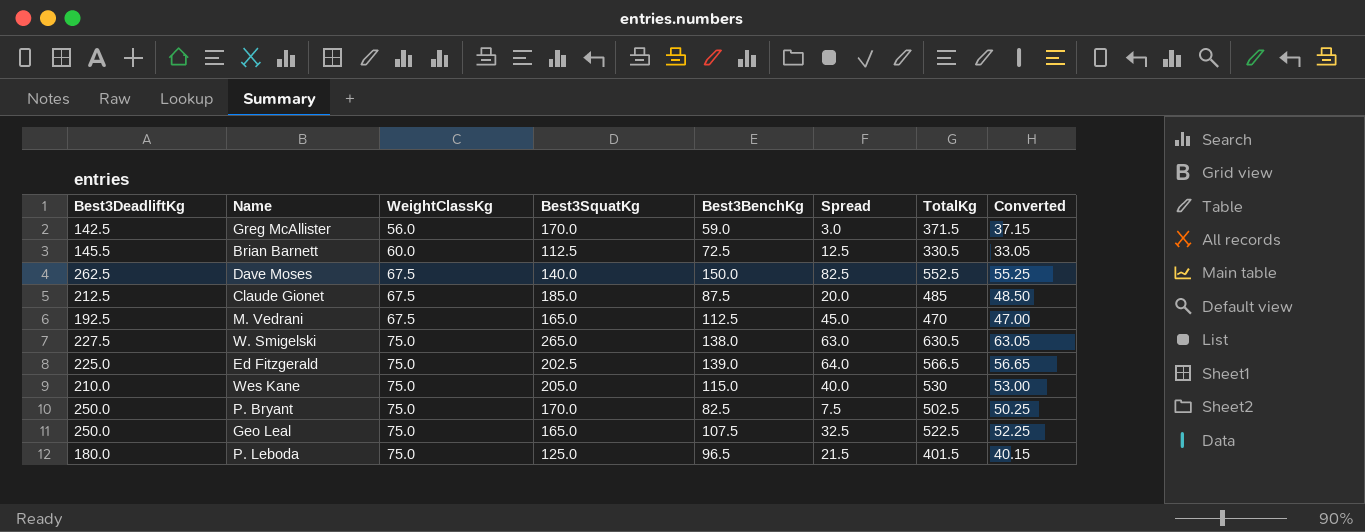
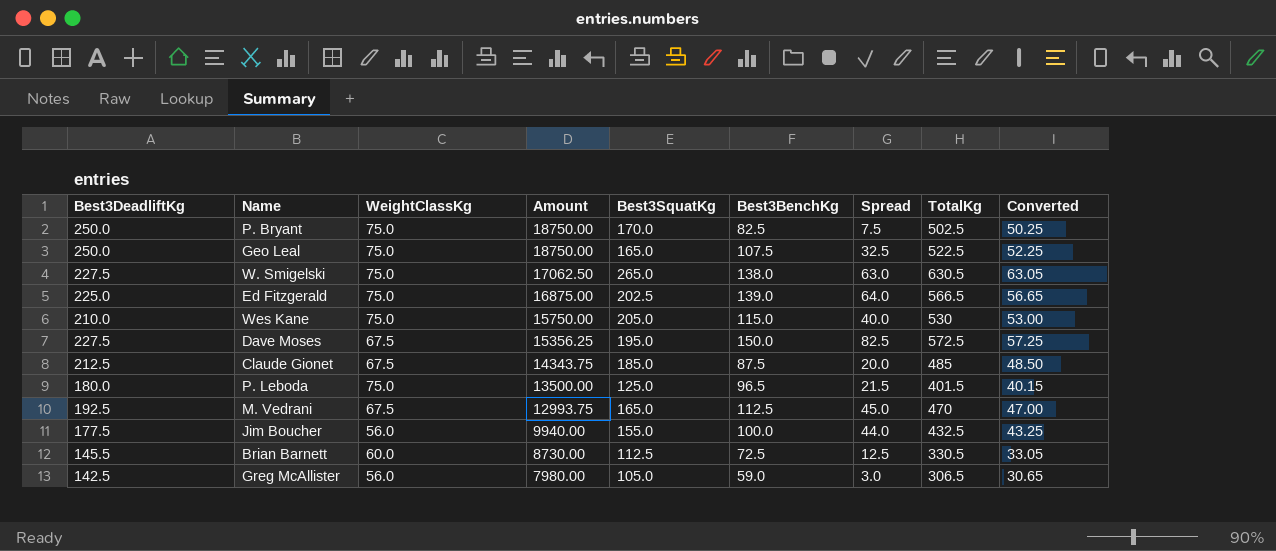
row order: WeightClassKg ascending -> Amount descending
column Amount | formula: none -> [Best3DeadliftKg] * [WeightClassKg]
Dave Moses | Best3DeadliftKg: 262.5 -> 227.5
Dave Moses | Best3SquatKg: 140.0 -> 195.0
Dave Moses | TotalKg: 552.5 -> 572.5
Dave Moses | Converted: 55.25 -> 57.25
row Jim Boucher: none -> 177.5 | 56.0 | 9940.00 | 155.0 | 100.0 | 44.0 | 432.5 | 43.25
Greg McAllister | Best3SquatKg: 170.0 -> 105.0
Greg McAllister | TotalKg: 371.5 -> 306.5
Greg McAllister | Converted: 37.15 -> 30.65

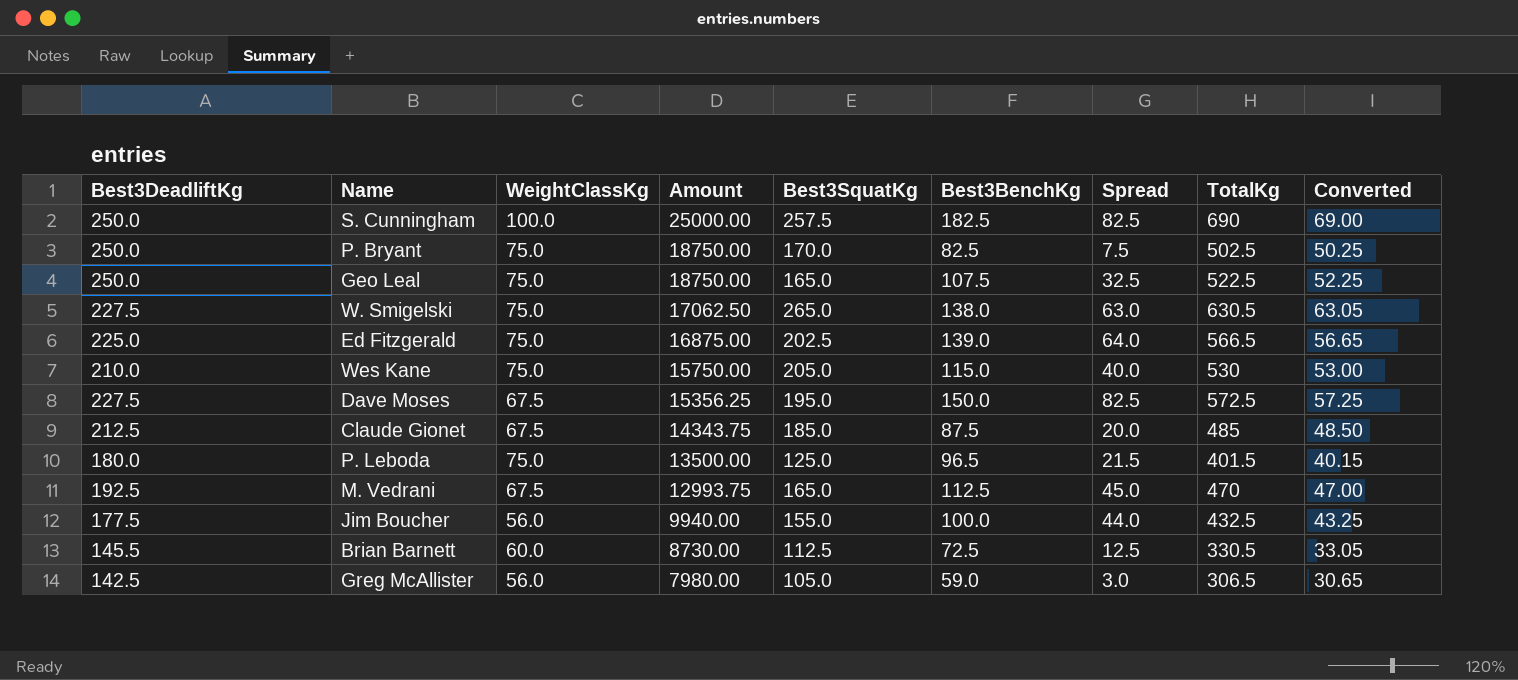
row S. Cunningham: none -> 250.0 | 100.0 | 25000.00 | 257.5 | 182.5 | 82.5 | 690 | 69.00

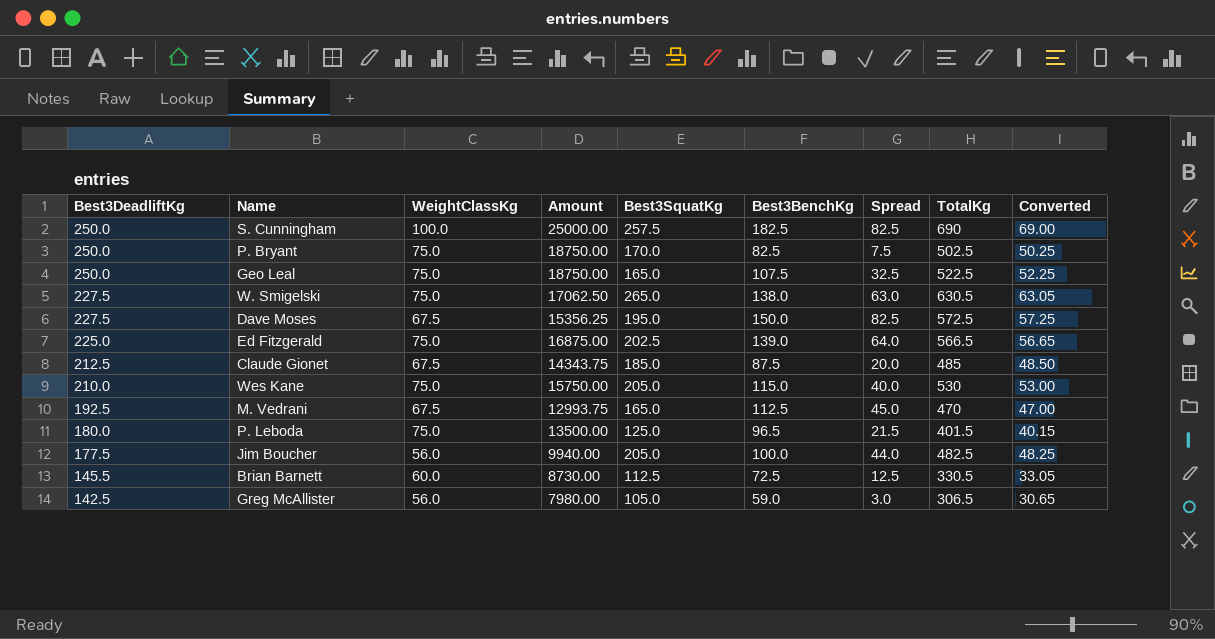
row order: Amount descending -> Best3DeadliftKg descending
Jim Boucher | Best3SquatKg: 155.0 -> 205.0
Jim Boucher | TotalKg: 432.5 -> 482.5
Jim Boucher | Converted: 43.25 -> 48.25

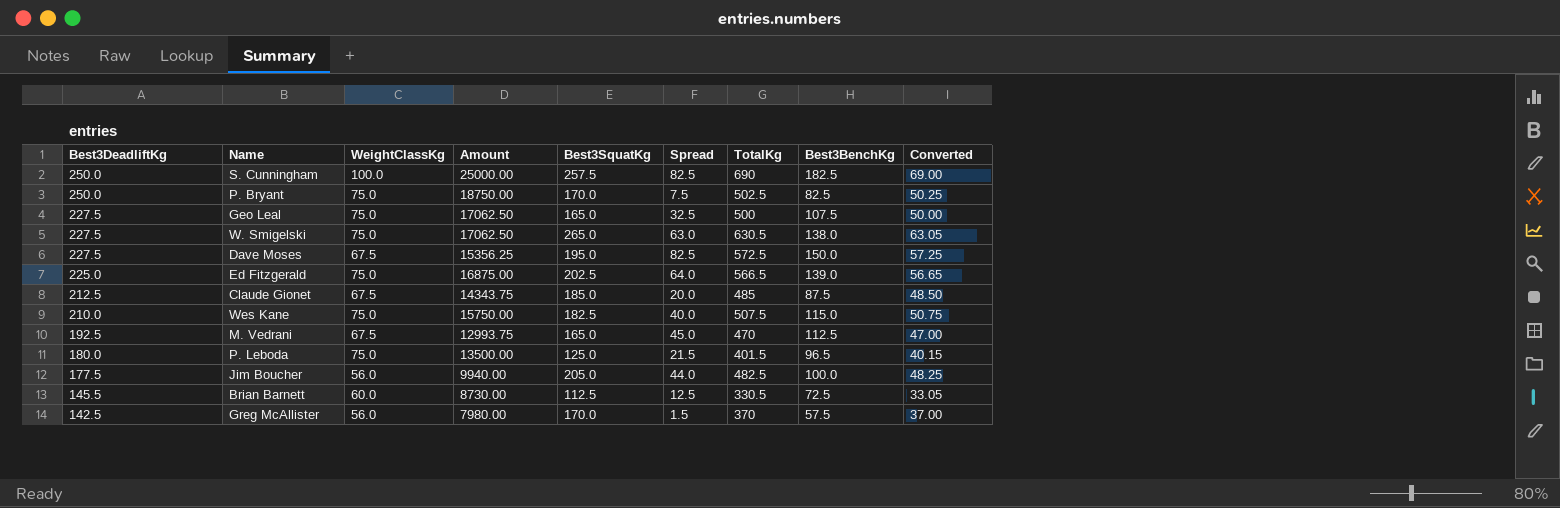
column Best3BenchKg | position: 6 -> 8
Geo Leal | Best3DeadliftKg: 250.0 -> 227.5
Geo Leal | Amount: 18750.00 -> 17062.50
Geo Leal | TotalKg: 522.5 -> 500
Geo Leal | Converted: 52.25 -> 50.00
Wes Kane | Best3SquatKg: 205.0 -> 182.5
Wes Kane | TotalKg: 530 -> 507.5
Wes Kane | Converted: 53.00 -> 50.75
Greg McAllister | Best3SquatKg: 105.0 -> 170.0
Greg McAllister | Spread: 3.0 -> 1.5
Greg McAllister | TotalKg: 306.5 -> 370
Greg McAllister | Best3BenchKg: 59.0 -> 57.5
Greg McAllister | Converted: 30.65 -> 37.00

